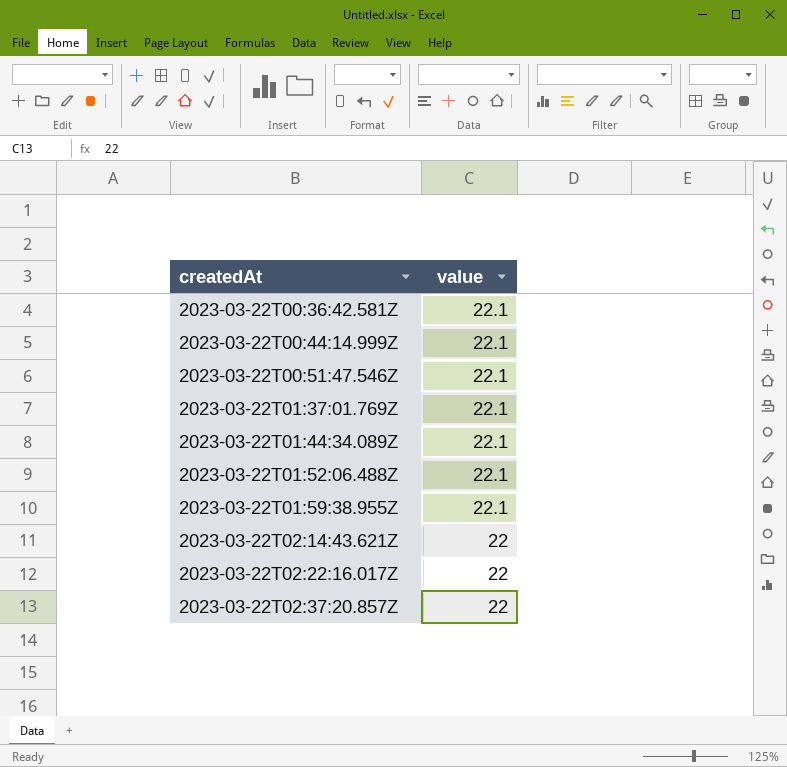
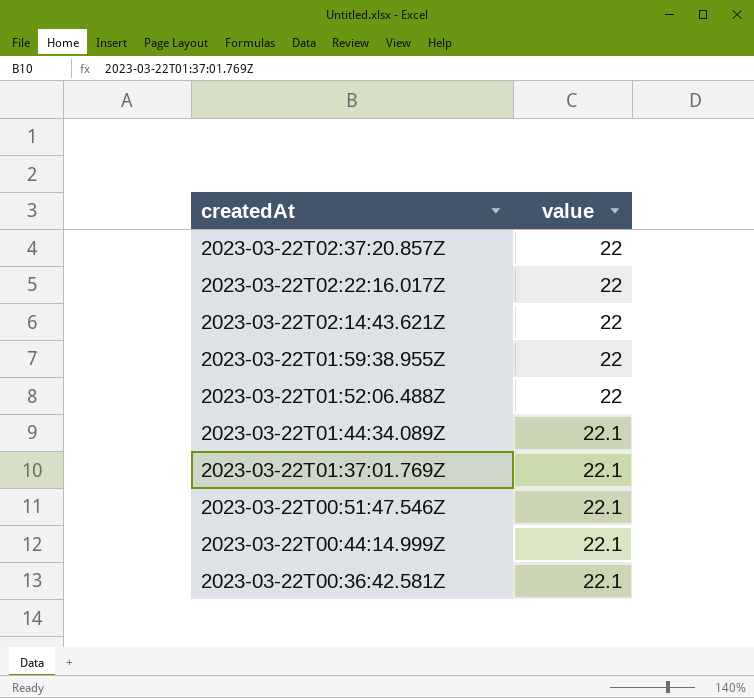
row order: createdAt ascending -> createdAt descending
2023-03-22T01:59:38.955Z | value: 22.1 -> 22
2023-03-22T01:52:06.488Z | value: 22.1 -> 22

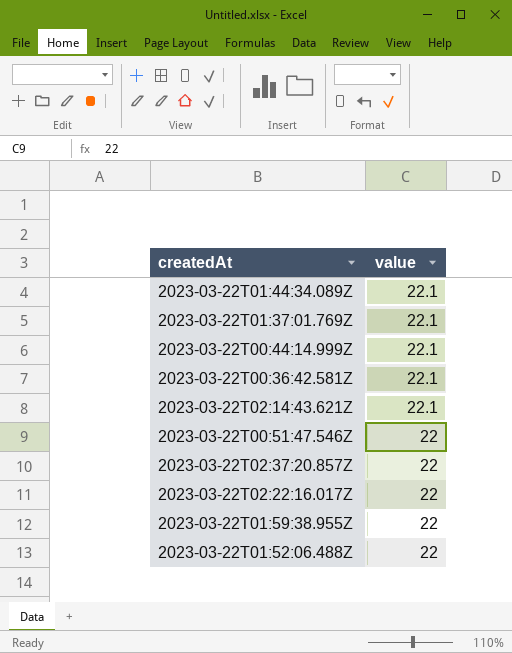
row order: createdAt descending -> value descending
2023-03-22T02:14:43.621Z | value: 22 -> 22.1
2023-03-22T00:51:47.546Z | value: 22.1 -> 22

